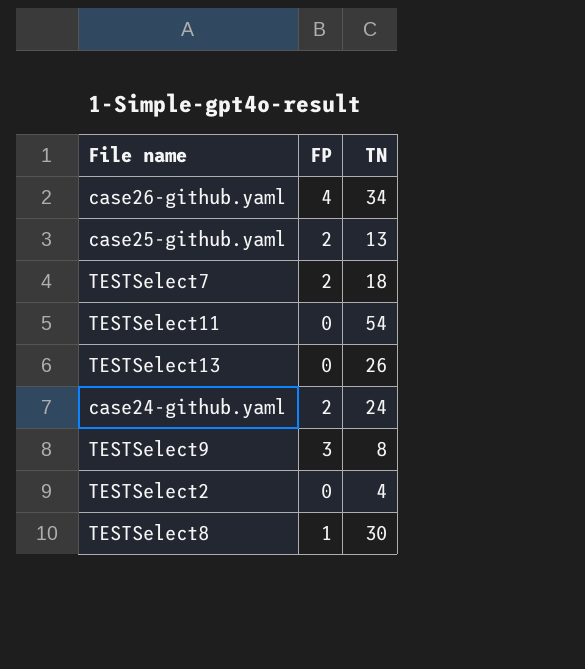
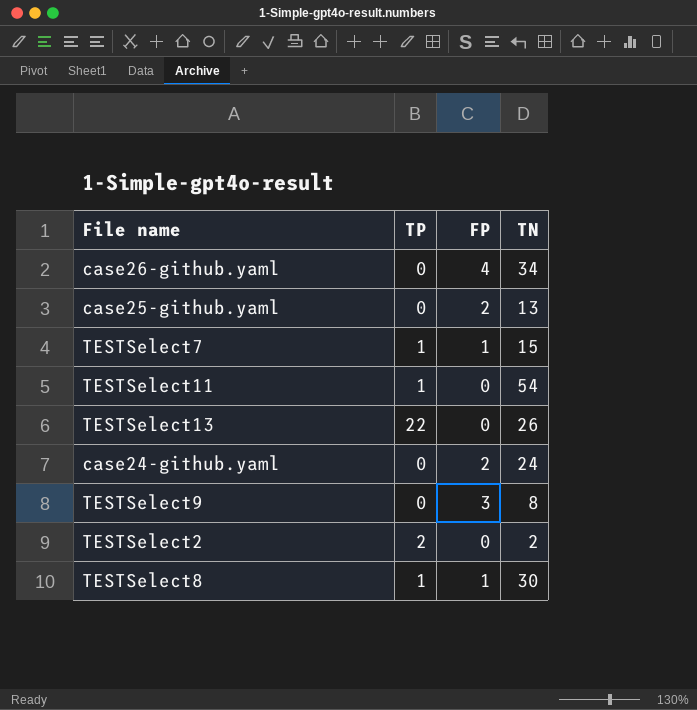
column TP | position: none -> 2
TESTSelect7 | FP: 2 -> 1
TESTSelect7 | TN: 18 -> 15
TESTSelect2 | TN: 4 -> 2

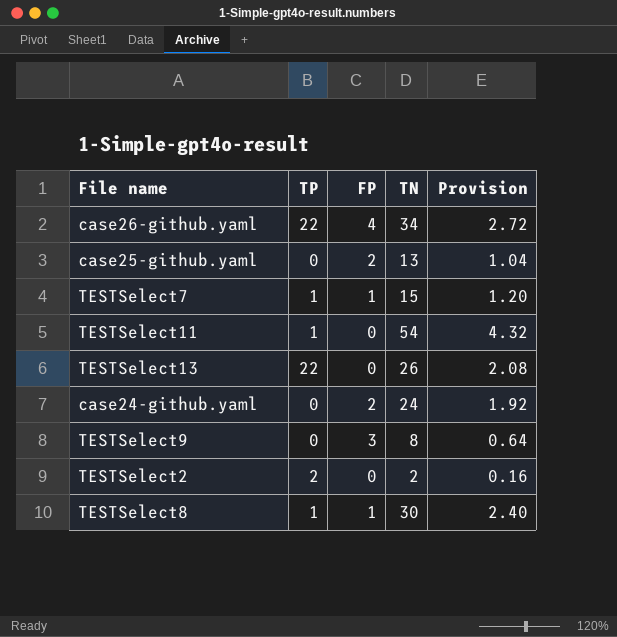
column Provision | formula: none -> [TN] * 0.08
case26-github.yaml | TP: 0 -> 22

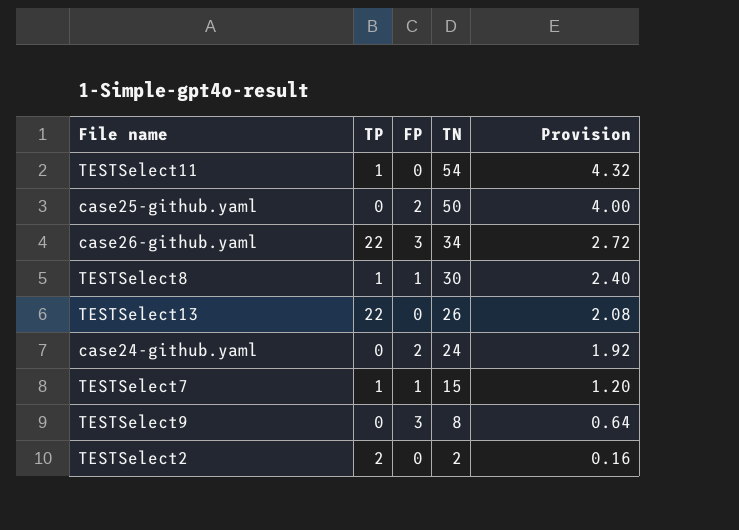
row order: none -> TN descending
case25-github.yaml | TN: 13 -> 50
case25-github.yaml | Provision: 1.04 -> 4.00
case26-github.yaml | FP: 4 -> 3

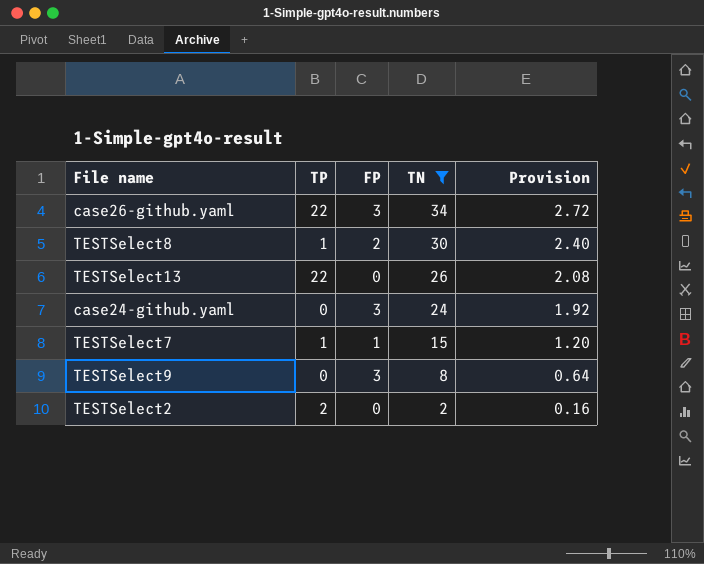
filter: none -> TN <= 34
TESTSelect8 | FP: 1 -> 2
case24-github.yaml | FP: 2 -> 3

